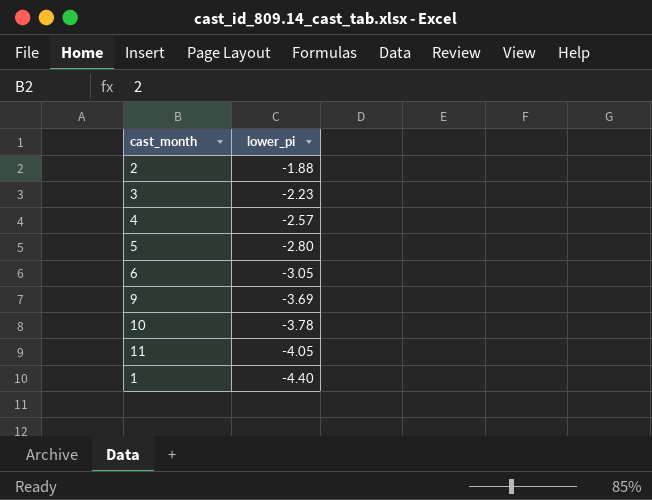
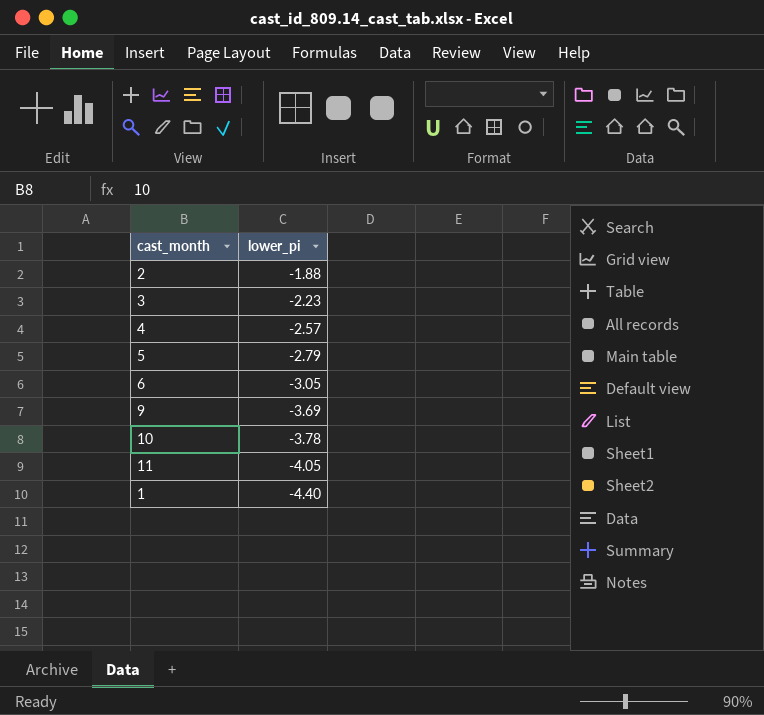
5 | lower_pi: -2.80 -> -2.79

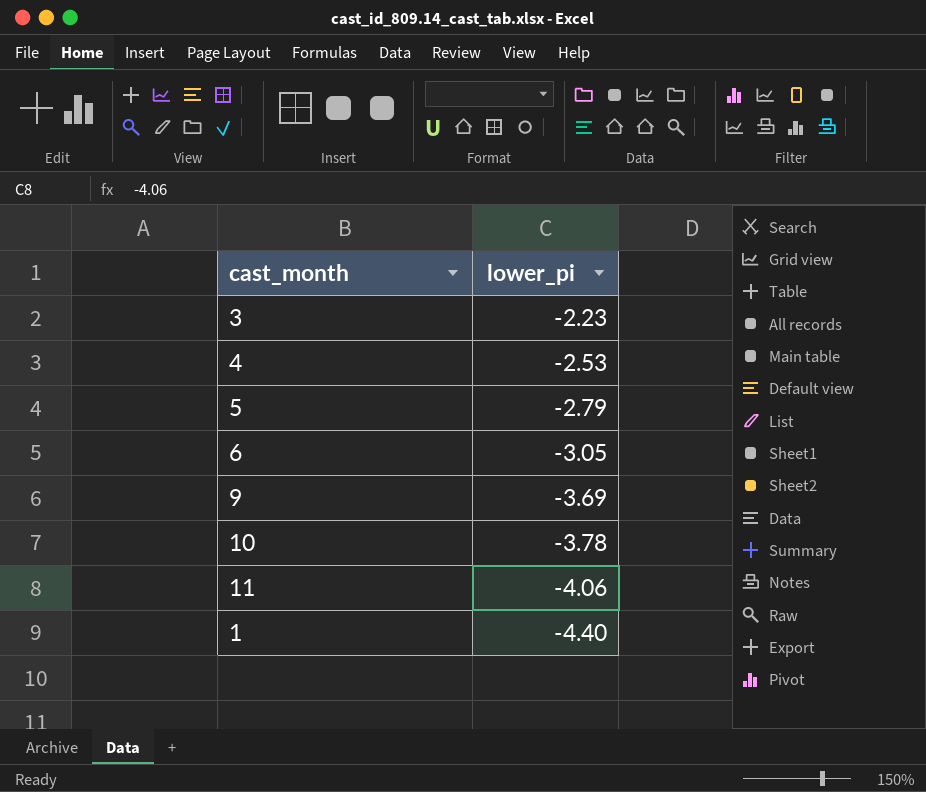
row 2: -1.88 -> none
4 | lower_pi: -2.57 -> -2.53
11 | lower_pi: -4.05 -> -4.06

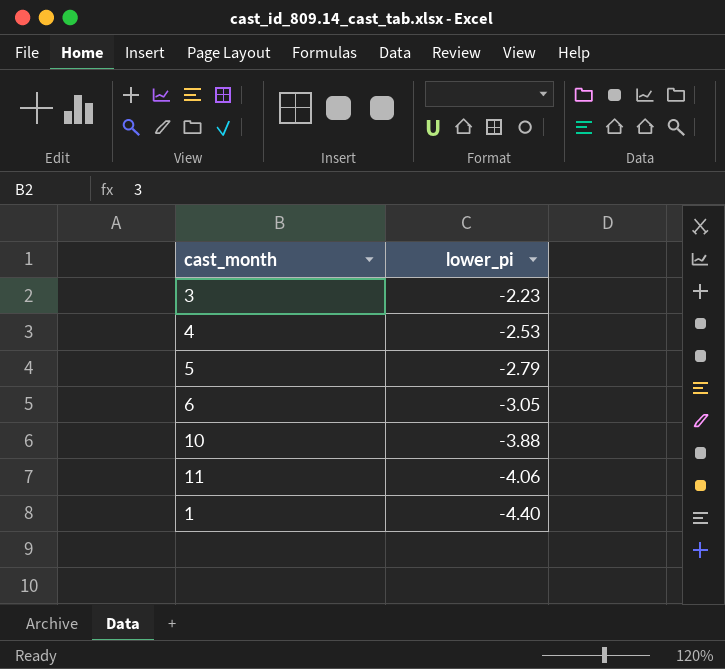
row 9: -3.69 -> none
10 | lower_pi: -3.78 -> -3.88

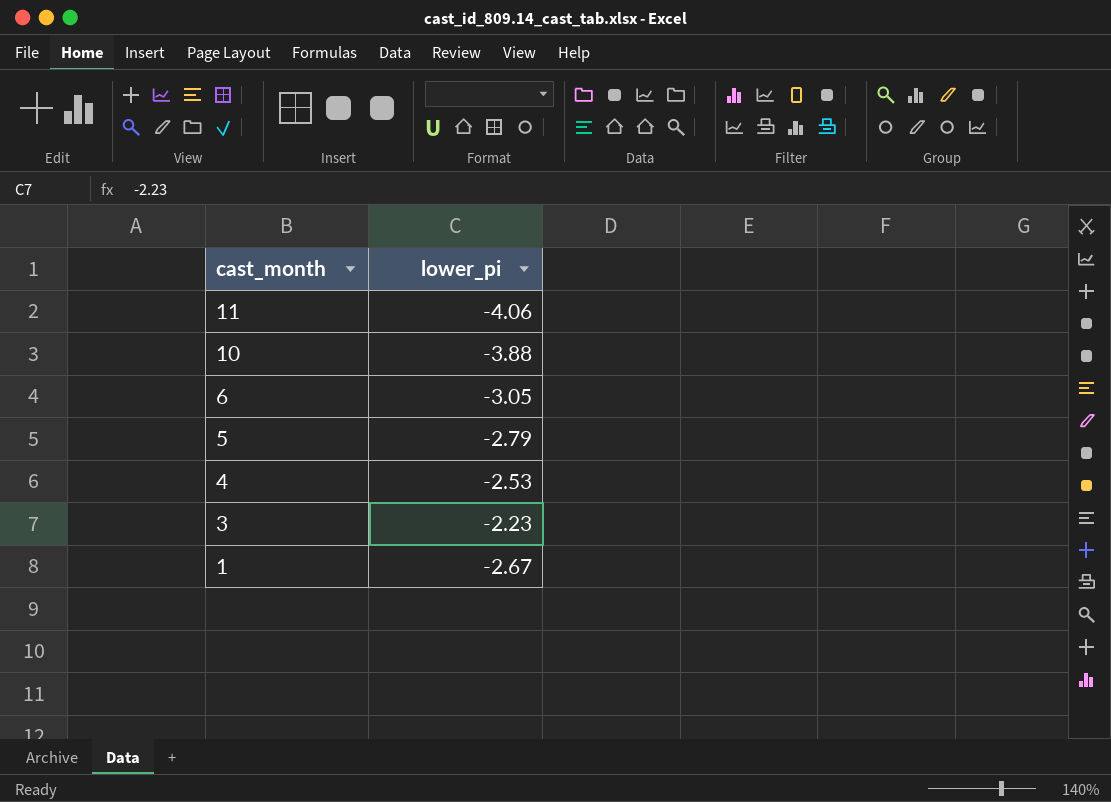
row order: lower_pi descending -> cast_month descending
1 | lower_pi: -4.40 -> -2.67

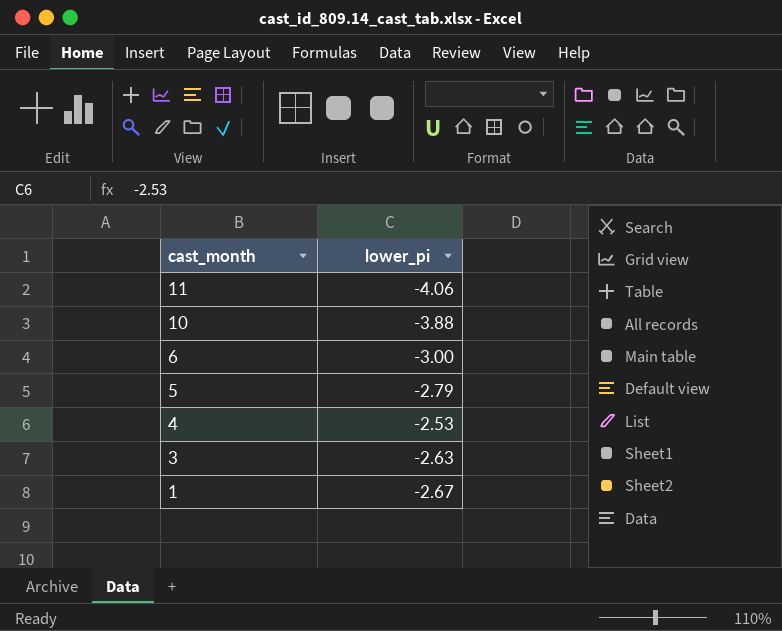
6 | lower_pi: -3.05 -> -3.00
3 | lower_pi: -2.23 -> -2.63

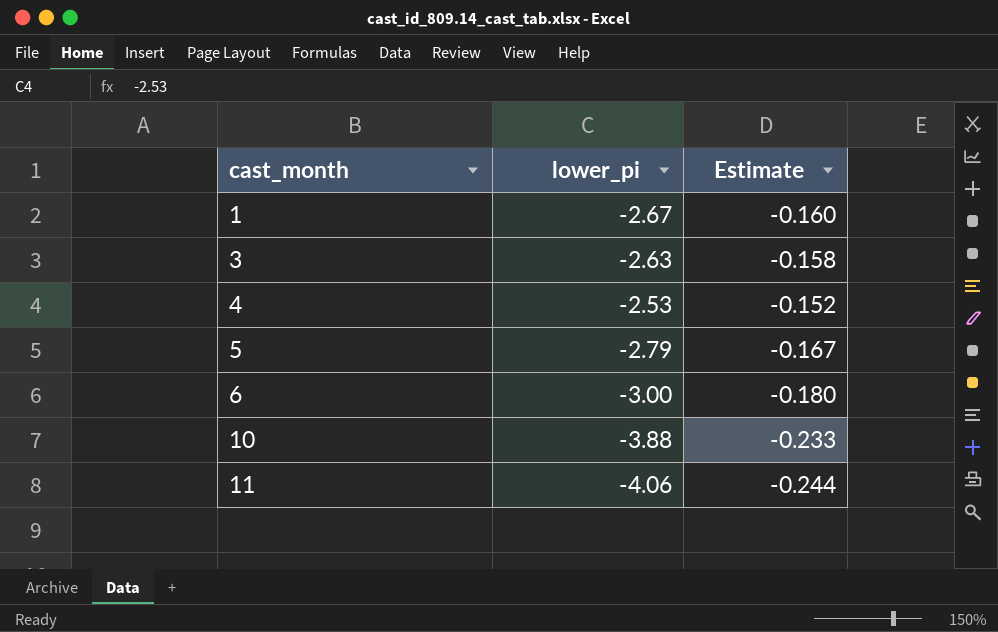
row order: cast_month descending -> cast_month ascending
column Estimate | formula: none -> [lower_pi] * 0.06

